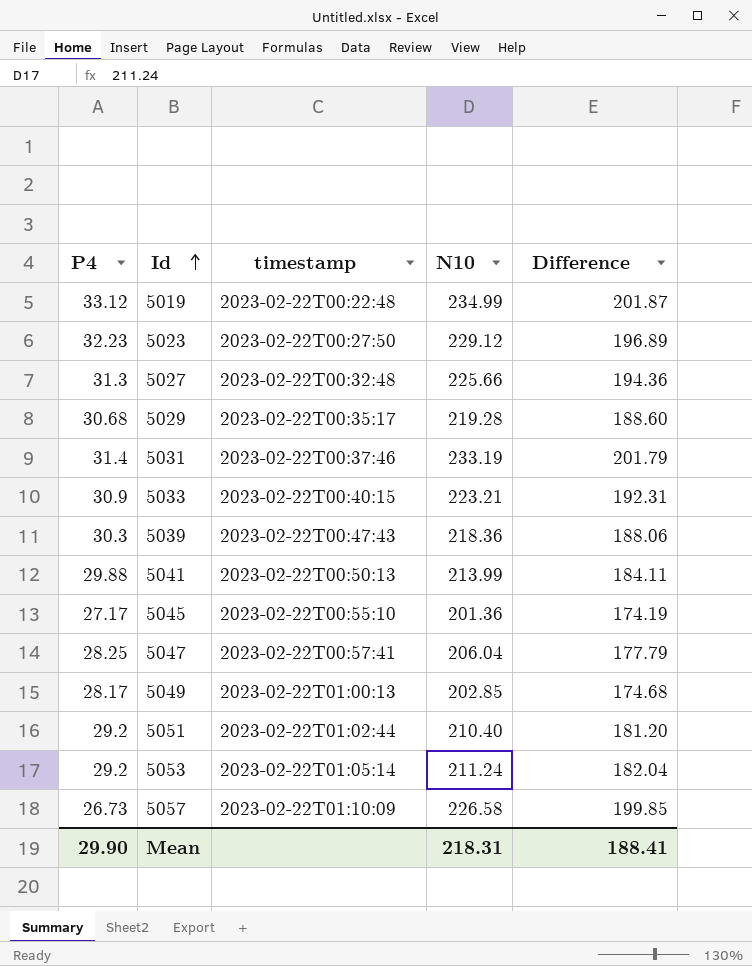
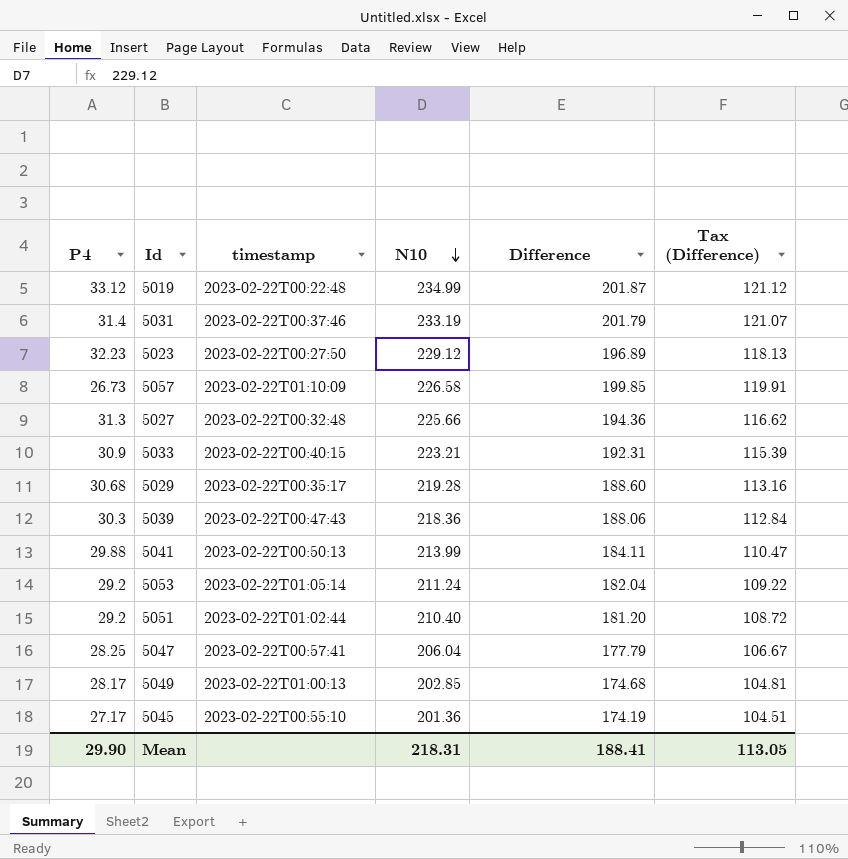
row order: Id ascending -> N10 descending
column Tax (Difference) | formula: none -> [Difference] * 0.6

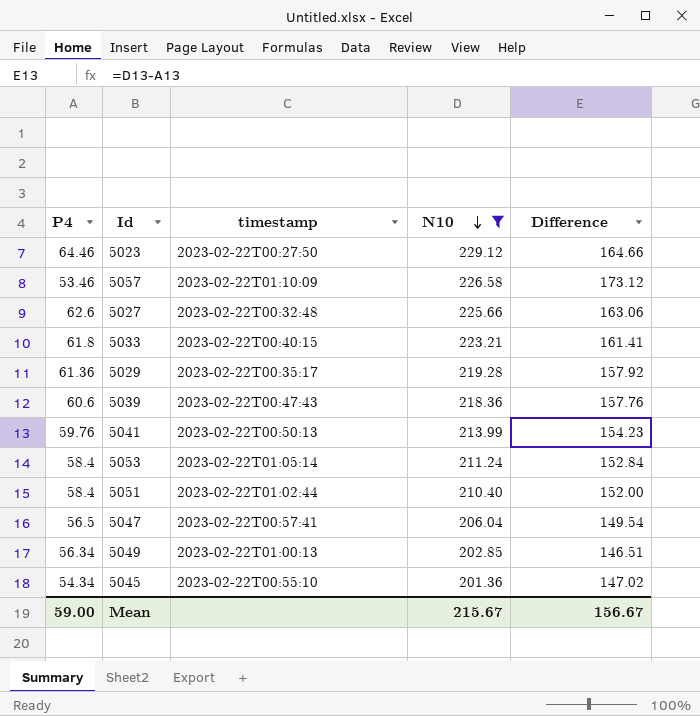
filter: none -> N10 <= 229.12
column Tax (Difference) | formula: [Difference] * 0.6 -> none
5023 | P4: 32.23 -> 64.46
5023 | Difference: 196.89 -> 164.66
5057 | P4: 26.73 -> 53.46
5057 | Difference: 199.85 -> 173.12
5027 | P4: 31.3 -> 62.6
5027 | Difference: 194.36 -> 163.06
5033 | P4: 30.9 -> 61.8
5033 | Difference: 192.31 -> 161.41
5029 | P4: 30.68 -> 61.36
5029 | Difference: 188.60 -> 157.92
5039 | P4: 30.3 -> 60.6
5039 | Difference: 188.06 -> 157.76
5041 | P4: 29.88 -> 59.76
5041 | Difference: 184.11 -> 154.23
5053 | P4: 29.2 -> 58.4
5053 | Difference: 182.04 -> 152.84
5051 | P4: 29.2 -> 58.4
5051 | Difference: 181.20 -> 152.00
5047 | P4: 28.25 -> 56.5
5047 | Difference: 177.79 -> 149.54
5049 | P4: 28.17 -> 56.34
5049 | Difference: 174.68 -> 146.51
5045 | P4: 27.17 -> 54.34
5045 | Difference: 174.19 -> 147.02
Mean | P4: 29.90 -> 59.00
Mean | N10: 218.31 -> 215.67
Mean | Difference: 188.41 -> 156.67

